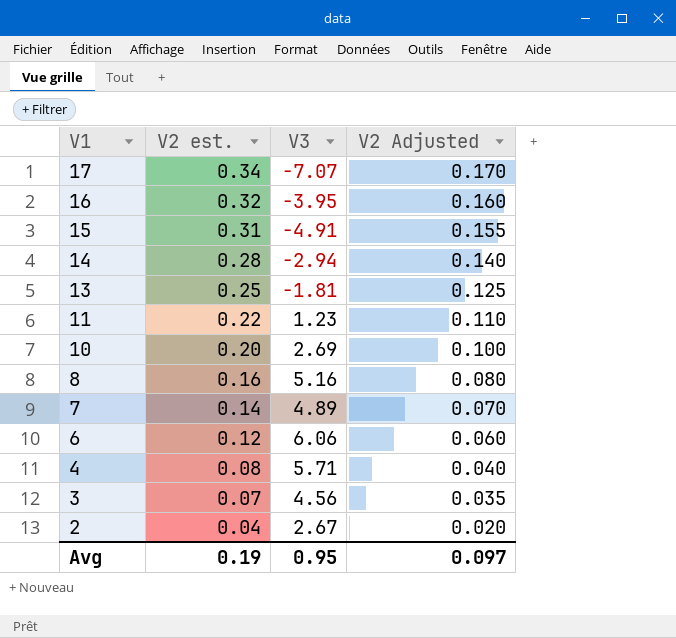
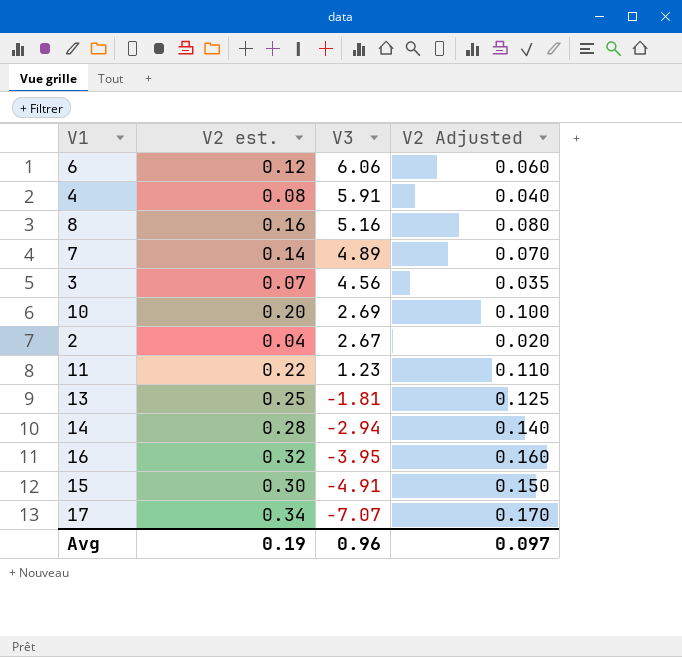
row order: V1 descending -> V3 descending
4 | V3: 5.71 -> 5.91
15 | V2 est.: 0.31 -> 0.30
15 | V2 Adjusted: 0.155 -> 0.150
Avg | V3: 0.95 -> 0.96

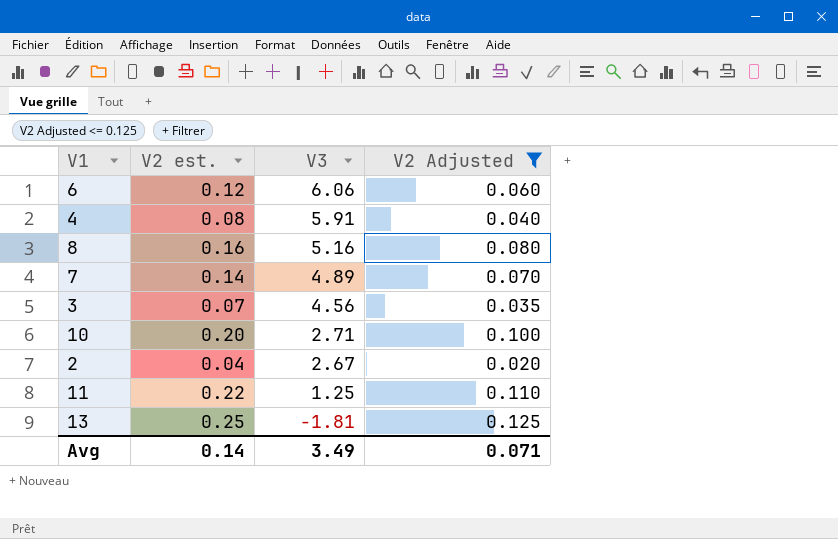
filter: none -> V2 Adjusted <= 0.125
10 | V3: 2.69 -> 2.71
11 | V3: 1.23 -> 1.25
Avg | V2 est.: 0.19 -> 0.14
Avg | V3: 0.96 -> 3.49
Avg | V2 Adjusted: 0.097 -> 0.071

